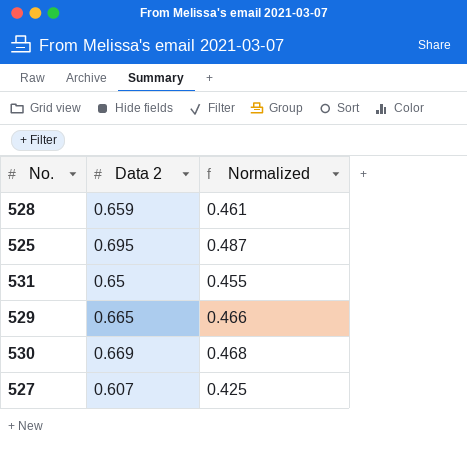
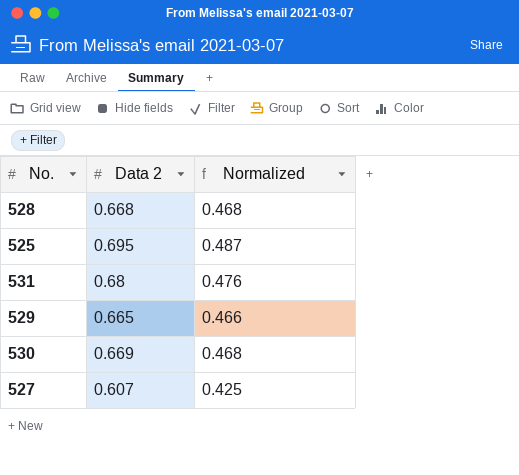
528 | Data 2: 0.659 -> 0.668
528 | Normalized: 0.461 -> 0.468
531 | Data 2: 0.65 -> 0.68
531 | Normalized: 0.455 -> 0.476

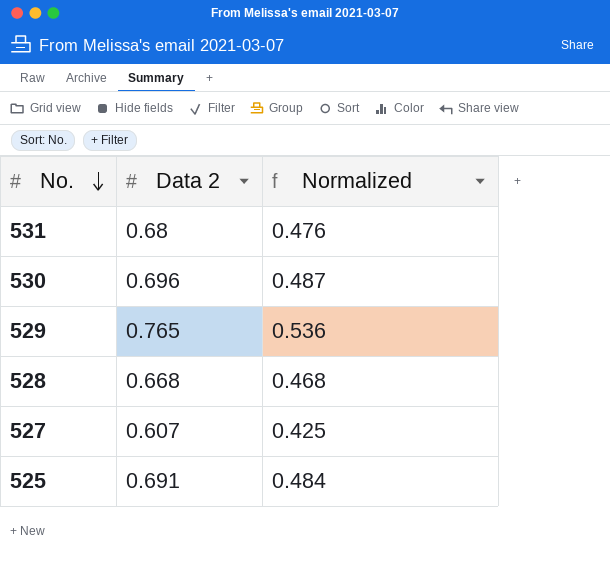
row order: none -> No. descending
530 | Data 2: 0.669 -> 0.696
530 | Normalized: 0.468 -> 0.487
529 | Data 2: 0.665 -> 0.765
529 | Normalized: 0.466 -> 0.536
525 | Data 2: 0.695 -> 0.691
525 | Normalized: 0.487 -> 0.484

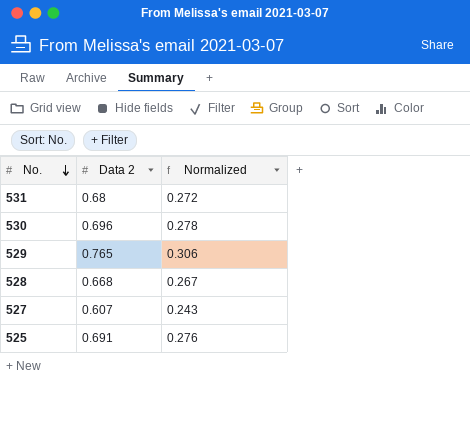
column Normalized | formula: [Data 2] * 0.7 -> [Data 2] * 0.4

